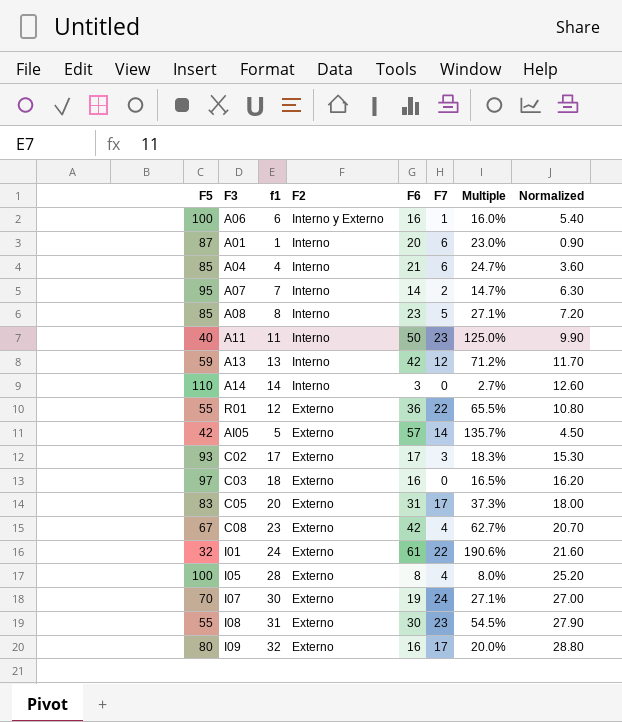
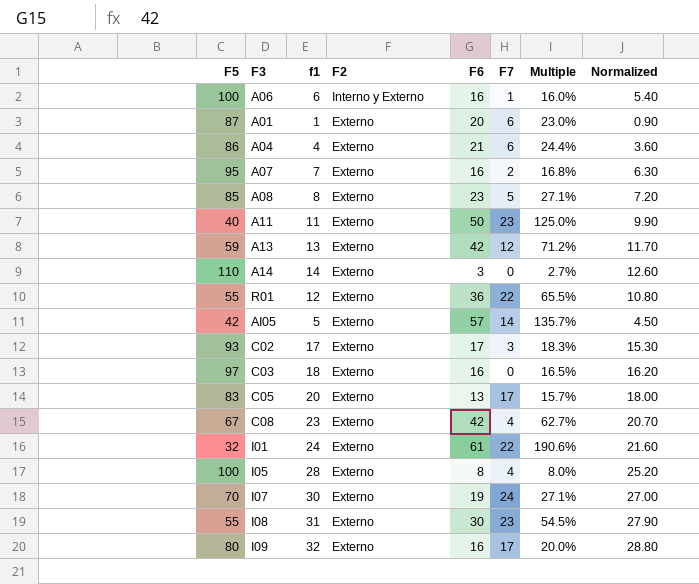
A01 | F2: Interno -> Externo
A04 | F5: 85 -> 86
A04 | F2: Interno -> Externo
A04 | Multiple: 24.7% -> 24.4%
A07 | F2: Interno -> Externo
A07 | F6: 14 -> 16
A07 | Multiple: 14.7% -> 16.8%
A08 | F2: Interno -> Externo
A11 | F2: Interno -> Externo
A13 | F2: Interno -> Externo
A14 | F2: Interno -> Externo
C05 | F6: 31 -> 13
C05 | Multiple: 37.3% -> 15.7%

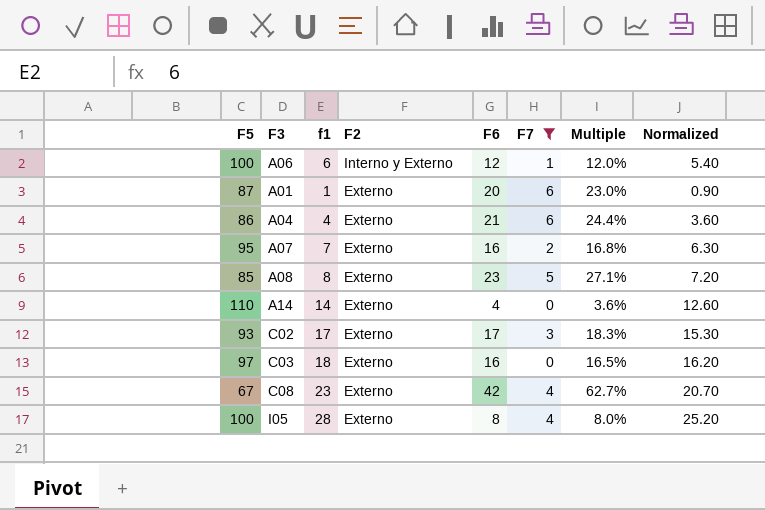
filter: none -> F7 <= 6
A06 | F6: 16 -> 12
A06 | Multiple: 16.0% -> 12.0%
A14 | F6: 3 -> 4
A14 | Multiple: 2.7% -> 3.6%

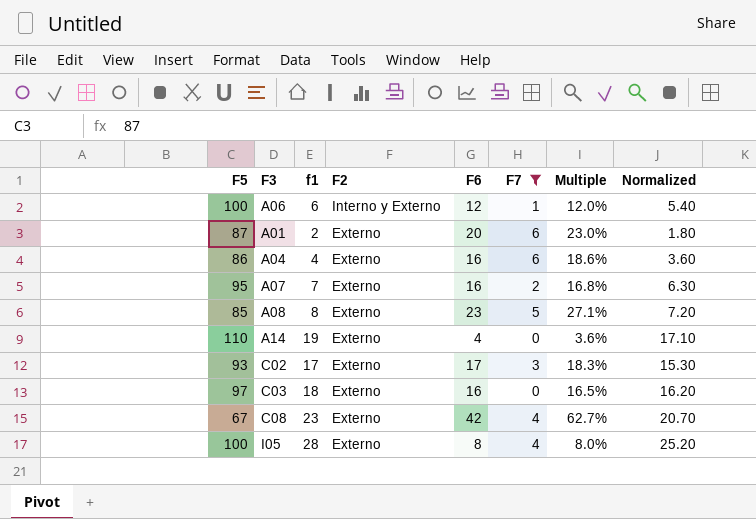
A01 | f1: 1 -> 2
A01 | Normalized: 0.90 -> 1.80
A04 | F6: 21 -> 16
A04 | Multiple: 24.4% -> 18.6%
A14 | f1: 14 -> 19
A14 | Normalized: 12.60 -> 17.10

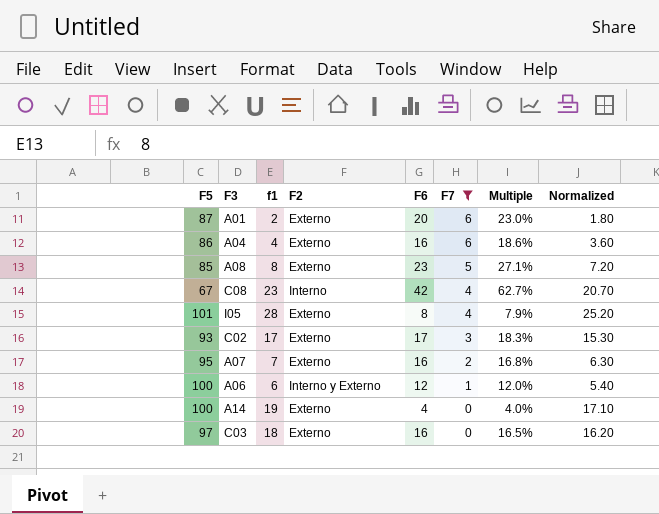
row order: F2 descending -> F7 descending
C08 | F2: Externo -> Interno
I05 | F5: 100 -> 101
I05 | Multiple: 8.0% -> 7.9%
A14 | F5: 110 -> 100
A14 | Multiple: 3.6% -> 4.0%

